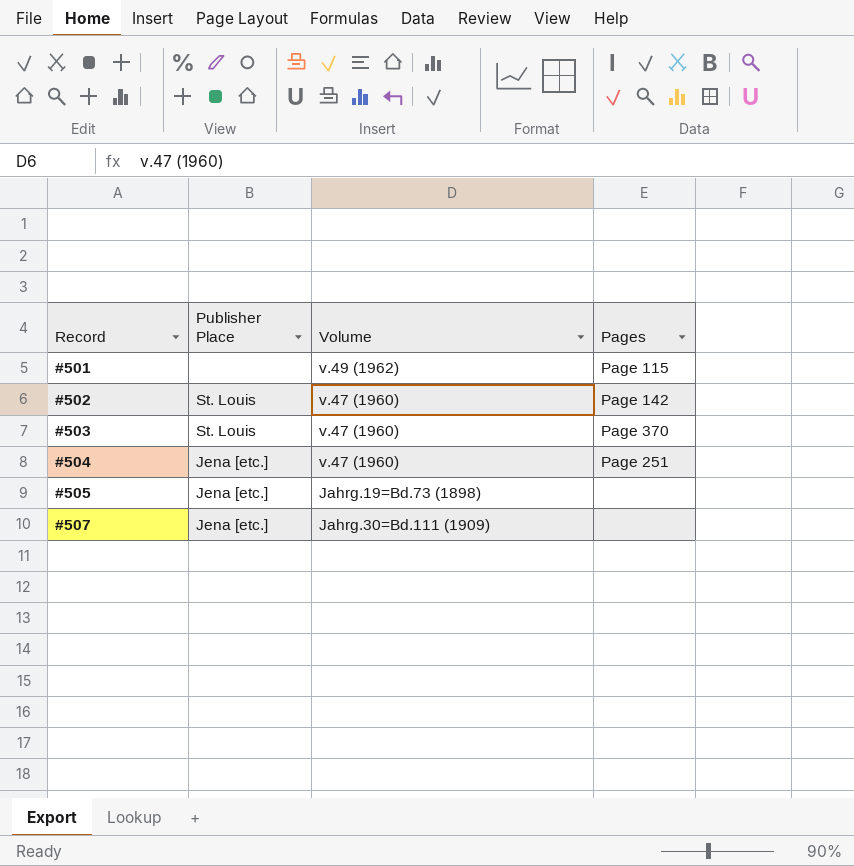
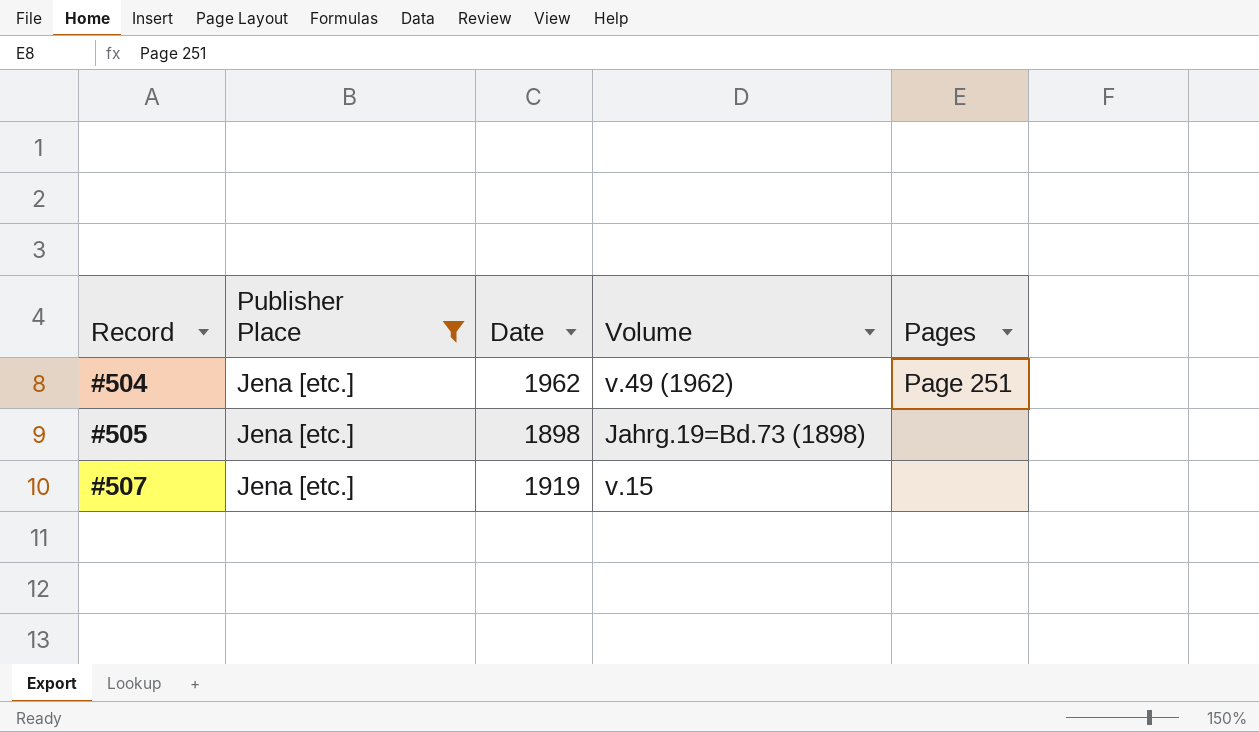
filter: none -> Publisher Place = Jena [etc.]
column Date | position: none -> 3
#504 | Volume: v.47 (1960) -> v.49 (1962)
#507 | Volume: Jahrg.30=Bd.111 (1909) -> v.15

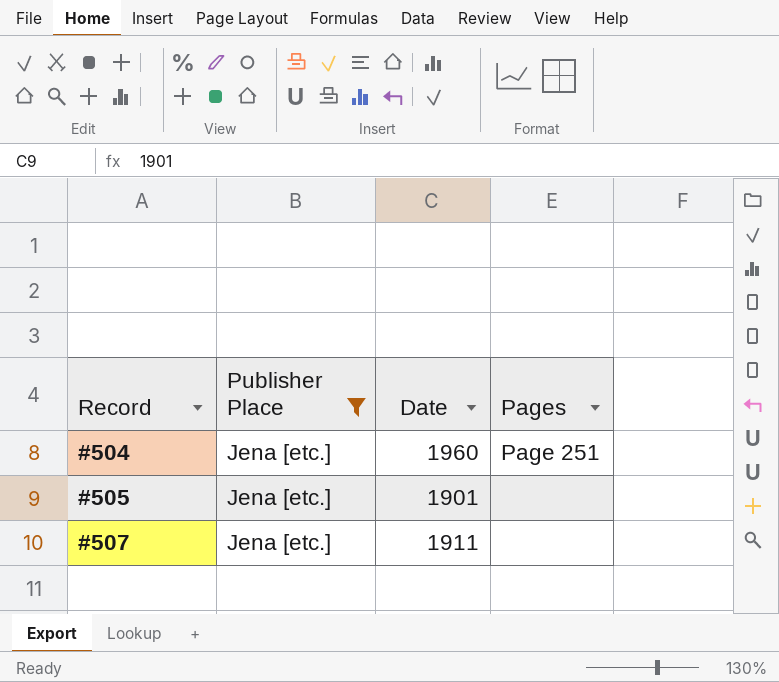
column Volume | position: 4 -> none
#504 | Date: 1962 -> 1960
#505 | Date: 1898 -> 1901
#507 | Date: 1919 -> 1911

